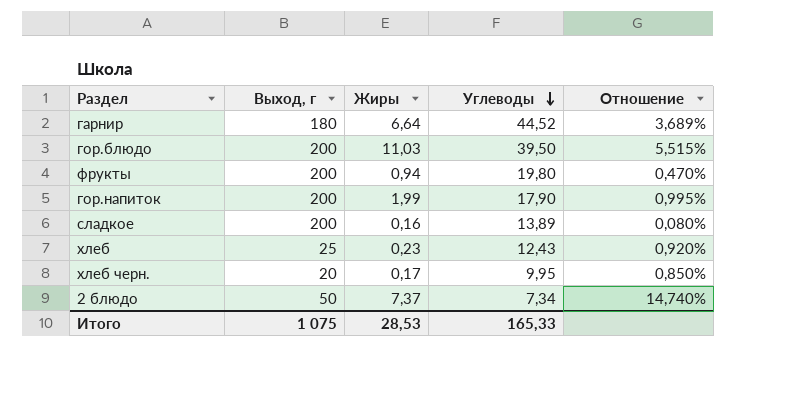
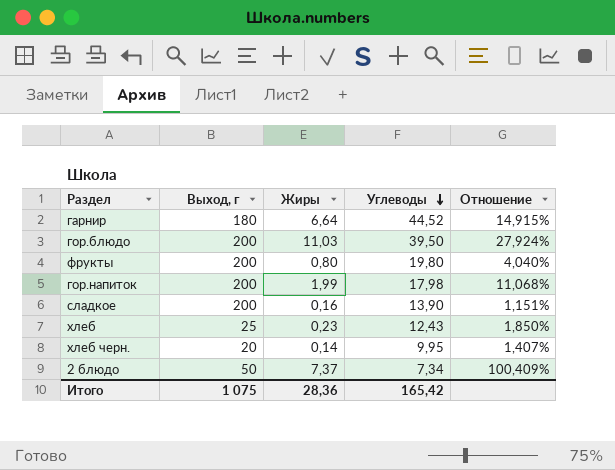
column Отношение | formula: [Жиры] / [Выход, г] -> [Жиры] / [Углеводы]
фрукты | Жиры: 0,94 -> 0,80
гор.напиток | Углеводы: 17,90 -> 17,98
сладкое | Углеводы: 13,89 -> 13,90
хлеб черн. | Жиры: 0,17 -> 0,14
Итого | Жиры: 28,53 -> 28,36
Итого | Углеводы: 165,33 -> 165,42

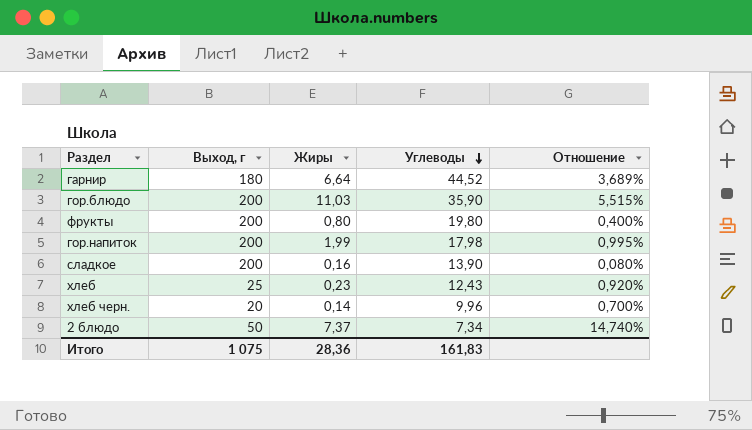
column Отношение | formula: [Жиры] / [Углеводы] -> [Жиры] / [Выход, г]
гор.блюдо | Углеводы: 39,50 -> 35,90
хлеб черн. | Углеводы: 9,95 -> 9,96
Итого | Углеводы: 165,42 -> 161,83

